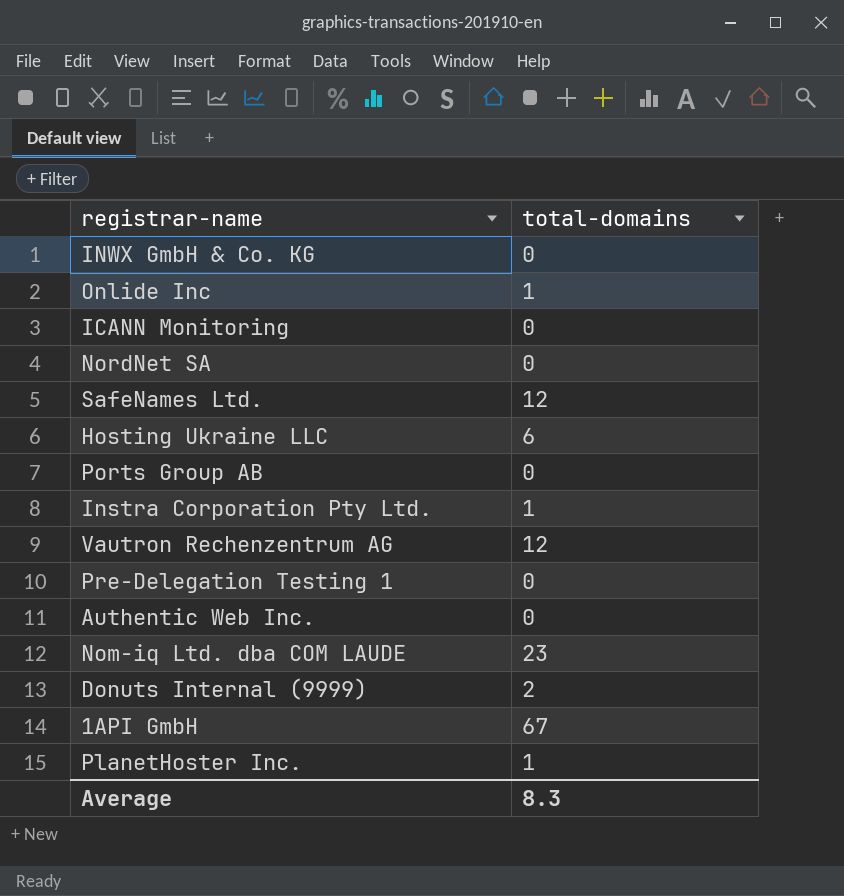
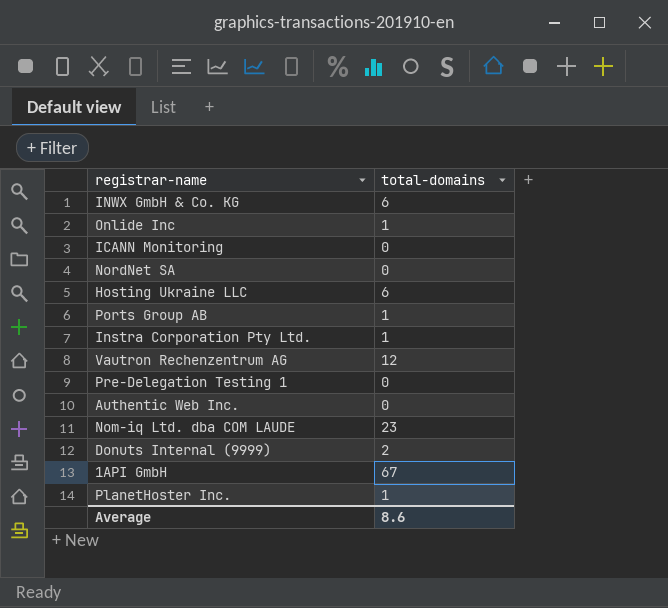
row SafeNames Ltd.: 12 -> none
INWX GmbH & Co. KG | total-domains: 0 -> 6
Ports Group AB | total-domains: 0 -> 1
Average | total-domains: 8.3 -> 8.6

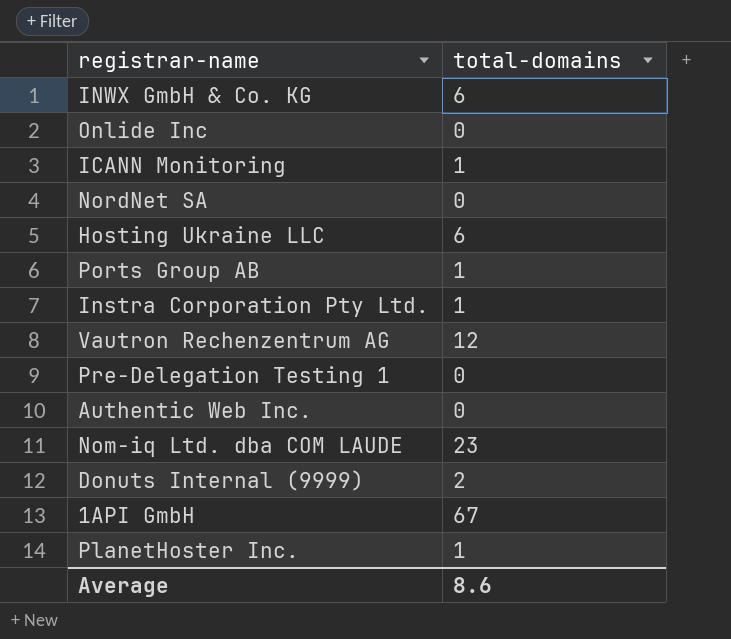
Onlide Inc | total-domains: 1 -> 0
ICANN Monitoring | total-domains: 0 -> 1

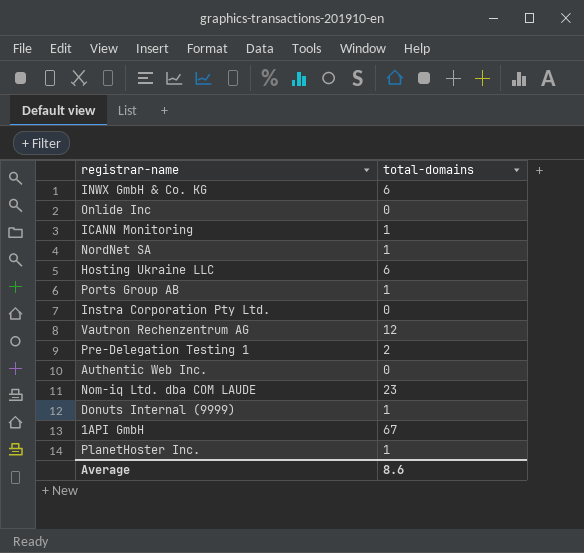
NordNet SA | total-domains: 0 -> 1
Instra Corporation Pty Ltd. | total-domains: 1 -> 0
Pre-Delegation Testing 1 | total-domains: 0 -> 2
Donuts Internal (9999) | total-domains: 2 -> 1

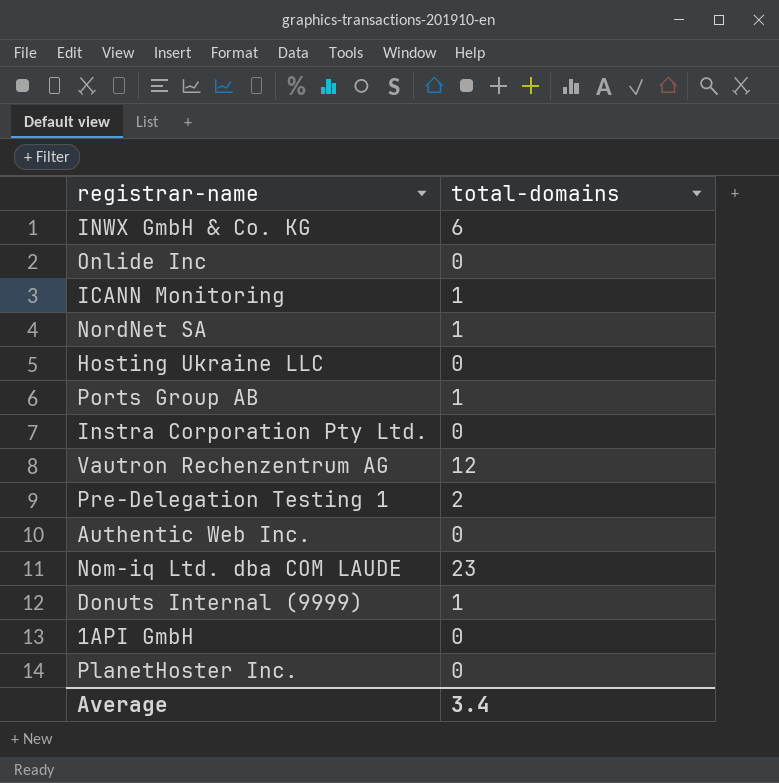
Hosting Ukraine LLC | total-domains: 6 -> 0
1API GmbH | total-domains: 67 -> 0
PlanetHoster Inc. | total-domains: 1 -> 0
Average | total-domains: 8.6 -> 3.4

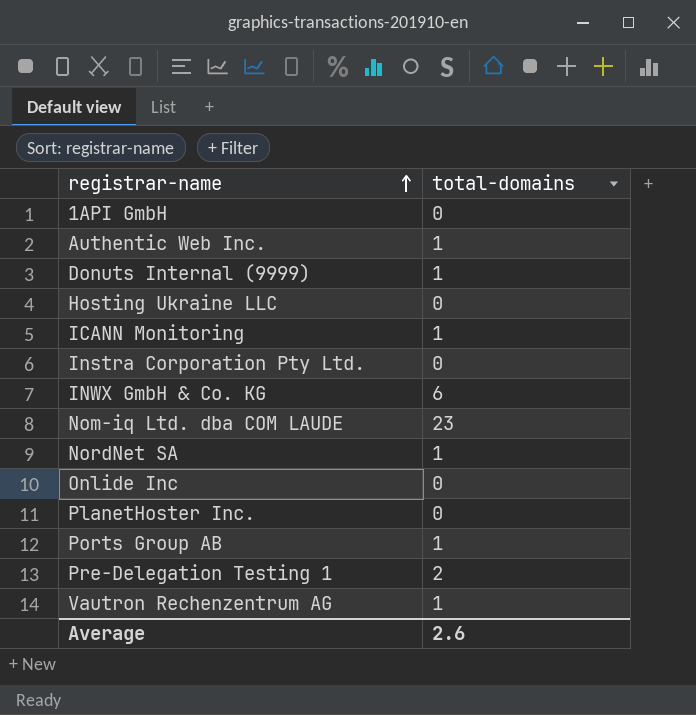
row order: none -> registrar-name ascending
Authentic Web Inc. | total-domains: 0 -> 1
Vautron Rechenzentrum AG | total-domains: 12 -> 1
Average | total-domains: 3.4 -> 2.6

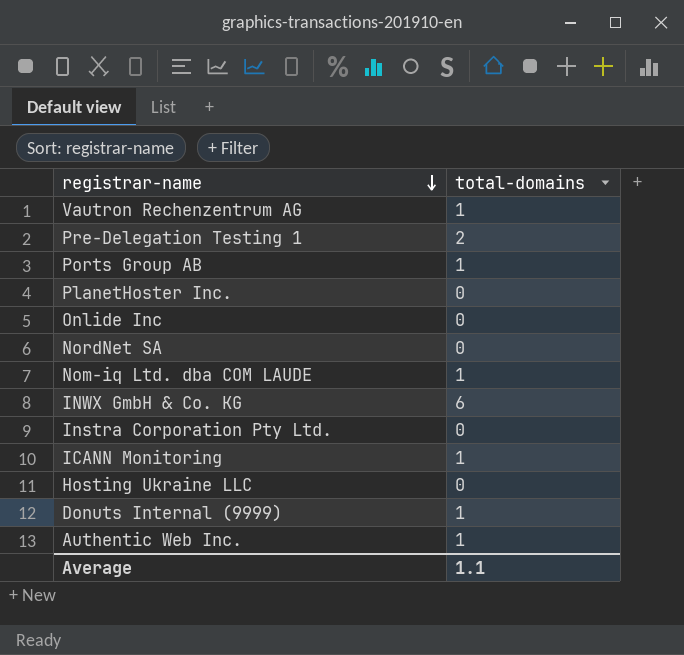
row order: registrar-name ascending -> registrar-name descending
row 1API GmbH: 0 -> none
NordNet SA | total-domains: 1 -> 0
Nom-iq Ltd. dba COM LAUDE | total-domains: 23 -> 1
Average | total-domains: 2.6 -> 1.1

